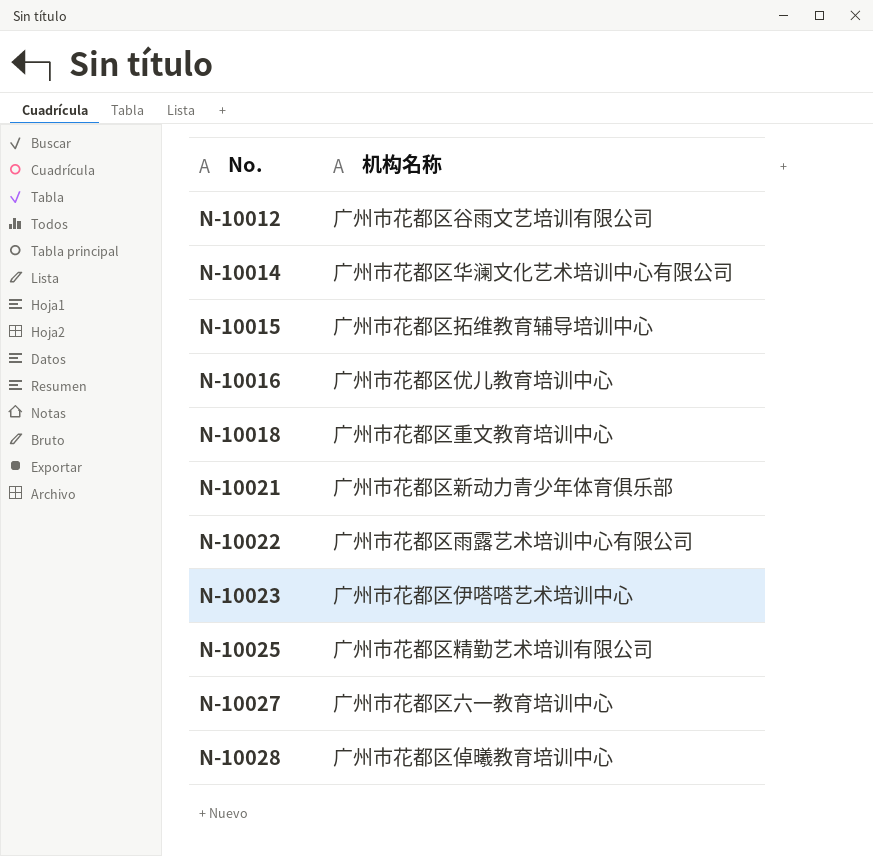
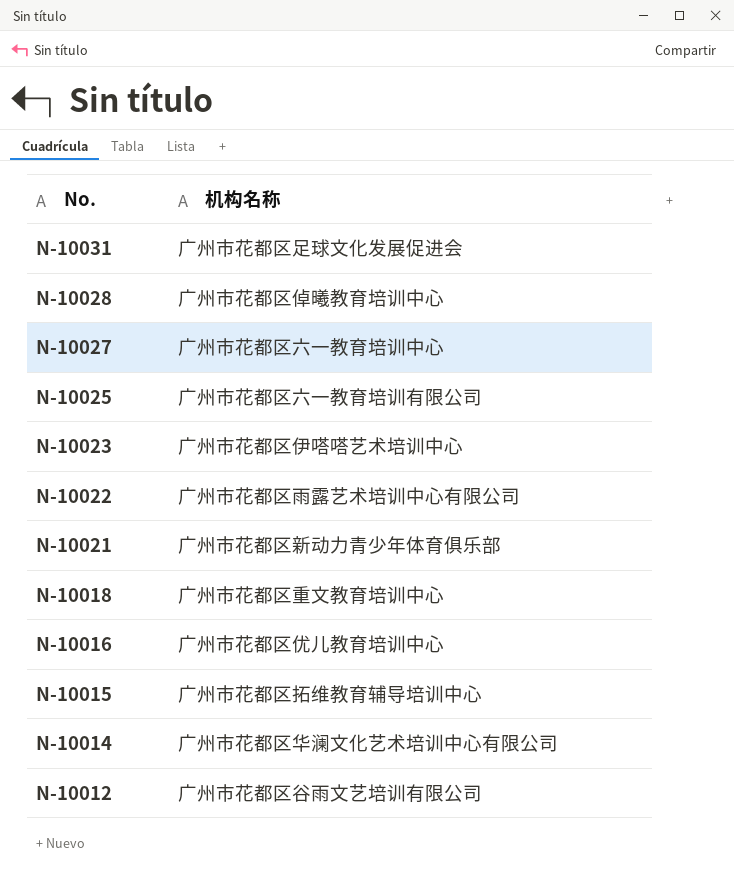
row order: No. ascending -> No. descending
row N-10031: none -> 广州市花都区足球文化发展促进会
N-10025 | 机构名称: 广州市花都区精勤艺术培训有限公司 -> 广州市花都区六一教育培训有限公司

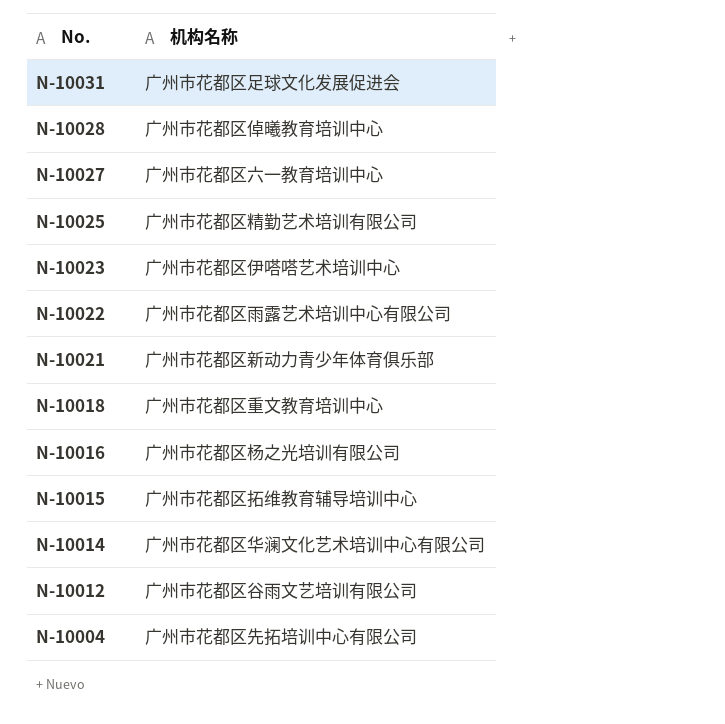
N-10025 | 机构名称: 广州市花都区六一教育培训有限公司 -> 广州市花都区精勤艺术培训有限公司
N-10016 | 机构名称: 广州市花都区优儿教育培训中心 -> 广州市花都区杨之光培训有限公司
row N-10004: none -> 广州市花都区先拓培训中心有限公司

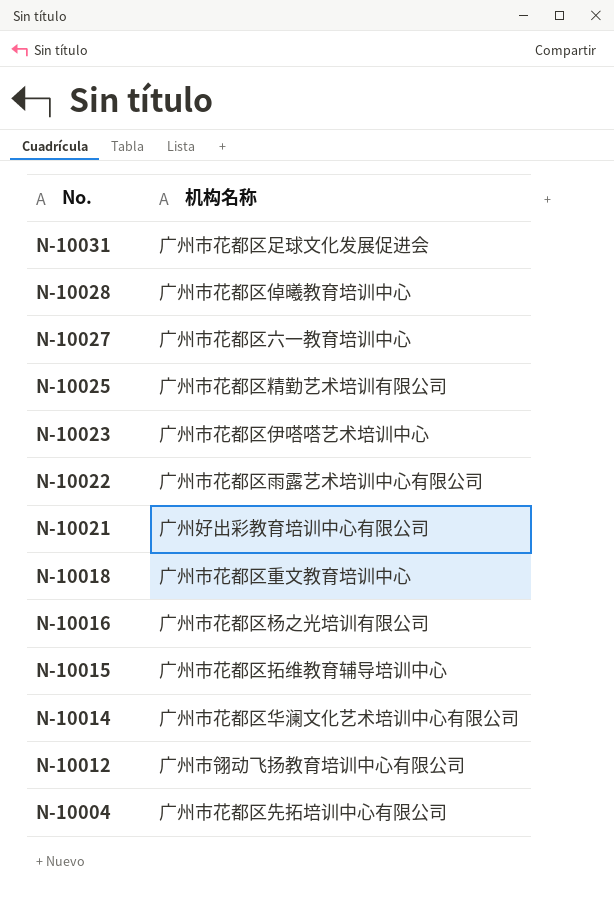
N-10021 | 机构名称: 广州市花都区新动力青少年体育俱乐部 -> 广州好出彩教育培训中心有限公司
N-10012 | 机构名称: 广州市花都区谷雨文艺培训有限公司 -> 广州市翎动飞扬教育培训中心有限公司

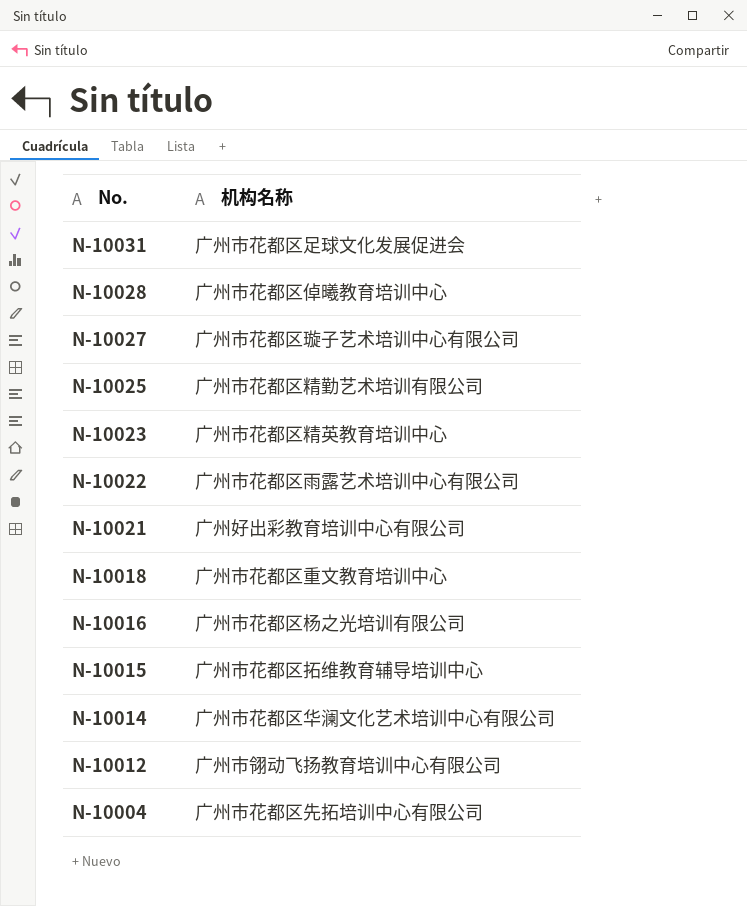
N-10027 | 机构名称: 广州市花都区六一教育培训中心 -> 广州市花都区璇子艺术培训中心有限公司
N-10023 | 机构名称: 广州市花都区伊嗒嗒艺术培训中心 -> 广州市花都区精英教育培训中心

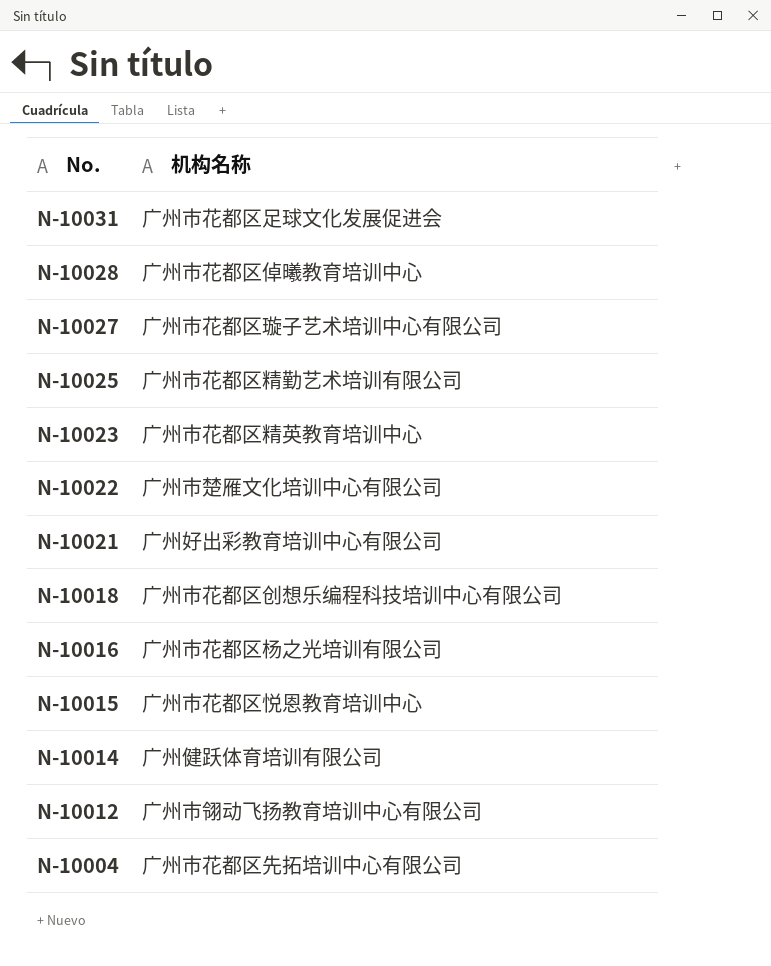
N-10022 | 机构名称: 广州市花都区雨露艺术培训中心有限公司 -> 广州市楚雁文化培训中心有限公司
N-10018 | 机构名称: 广州市花都区重文教育培训中心 -> 广州市花都区创想乐编程科技培训中心有限公司
N-10015 | 机构名称: 广州市花都区拓维教育辅导培训中心 -> 广州市花都区悦恩教育培训中心
N-10014 | 机构名称: 广州市花都区华澜文化艺术培训中心有限公司 -> 广州健跃体育培训有限公司

